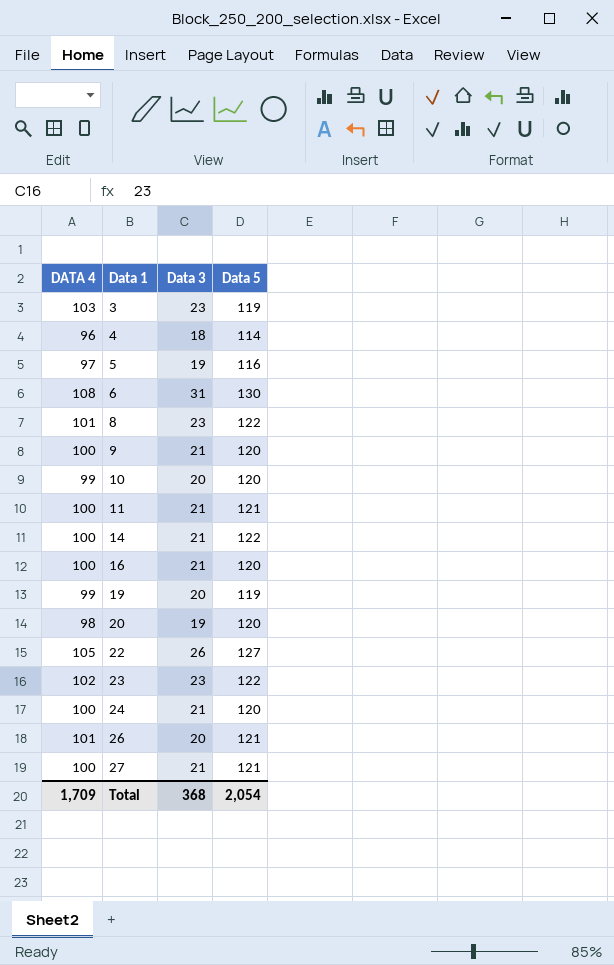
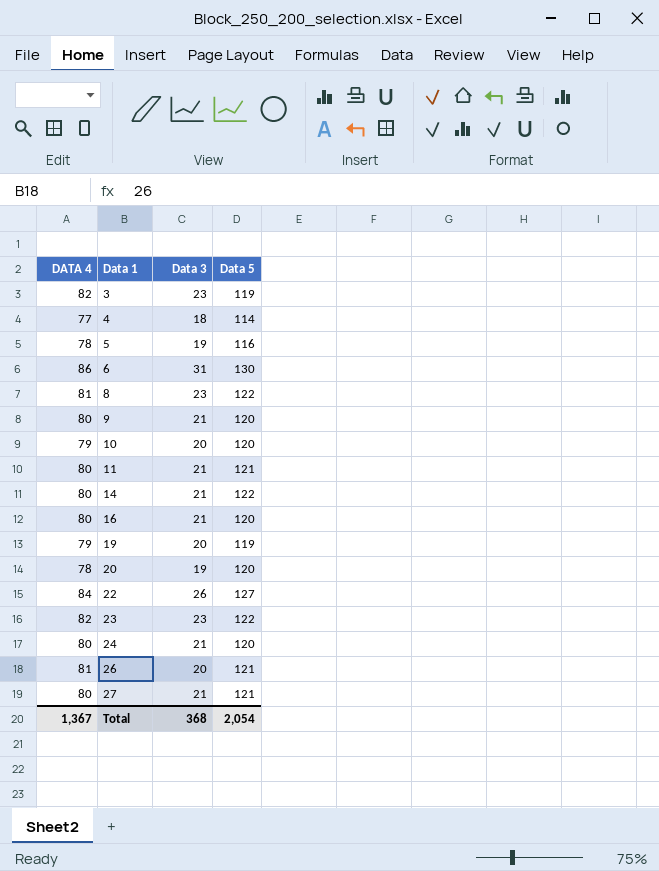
3 | DATA 4: 103 -> 82
4 | DATA 4: 96 -> 77
5 | DATA 4: 97 -> 78
6 | DATA 4: 108 -> 86
8 | DATA 4: 101 -> 81
9 | DATA 4: 100 -> 80
10 | DATA 4: 99 -> 79
11 | DATA 4: 100 -> 80
14 | DATA 4: 100 -> 80
16 | DATA 4: 100 -> 80
19 | DATA 4: 99 -> 79
20 | DATA 4: 98 -> 78
22 | DATA 4: 105 -> 84
23 | DATA 4: 102 -> 82
24 | DATA 4: 100 -> 80
26 | DATA 4: 101 -> 81
27 | DATA 4: 100 -> 80
Total | DATA 4: 1,709 -> 1,367

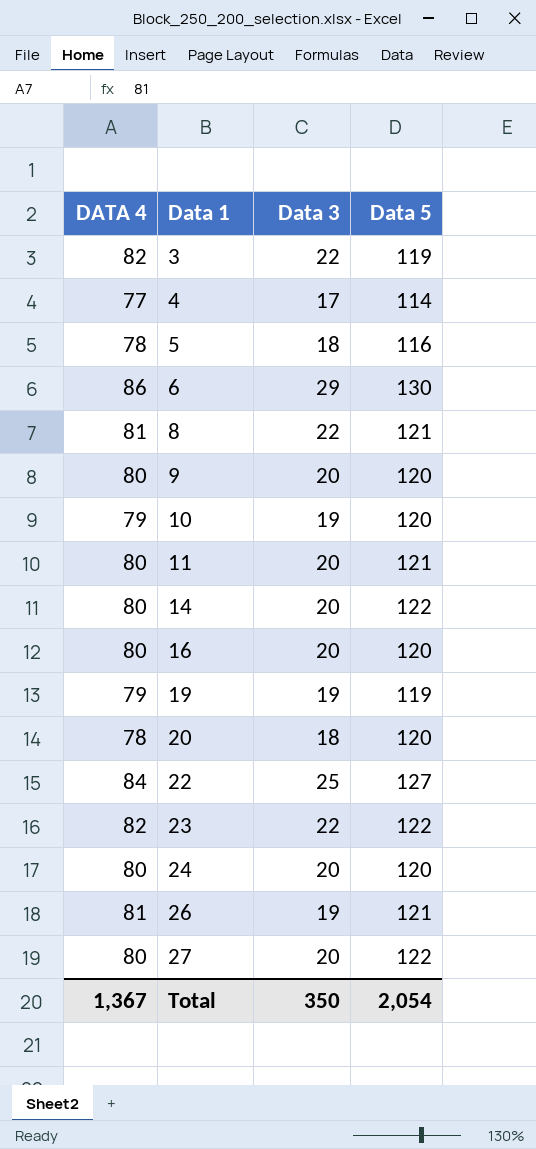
3 | Data 3: 23 -> 22
4 | Data 3: 18 -> 17
5 | Data 3: 19 -> 18
6 | Data 3: 31 -> 29
8 | Data 3: 23 -> 22
8 | Data 5: 122 -> 121
9 | Data 3: 21 -> 20
10 | Data 3: 20 -> 19
11 | Data 3: 21 -> 20
14 | Data 3: 21 -> 20
16 | Data 3: 21 -> 20
19 | Data 3: 20 -> 19
20 | Data 3: 19 -> 18
22 | Data 3: 26 -> 25
23 | Data 3: 23 -> 22
24 | Data 3: 21 -> 20
26 | Data 3: 20 -> 19
27 | Data 3: 21 -> 20
27 | Data 5: 121 -> 122
Total | Data 3: 368 -> 350

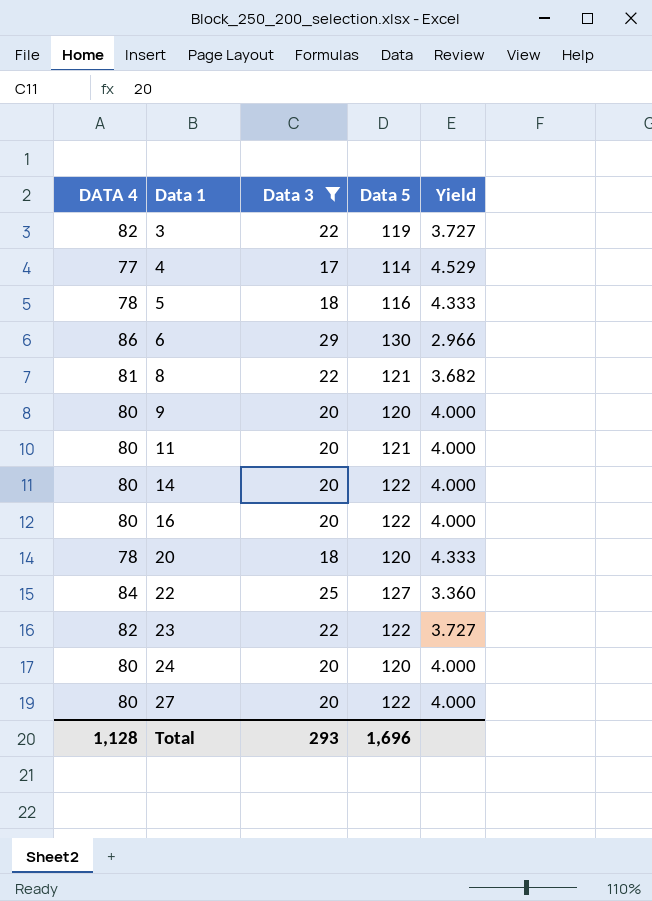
filter: none -> Data 3 != 19
column Yield | formula: none -> [DATA 4] / [Data 3]
16 | Data 5: 120 -> 122
Total | DATA 4: 1,367 -> 1,128
Total | Data 3: 350 -> 293
Total | Data 5: 2,054 -> 1,696

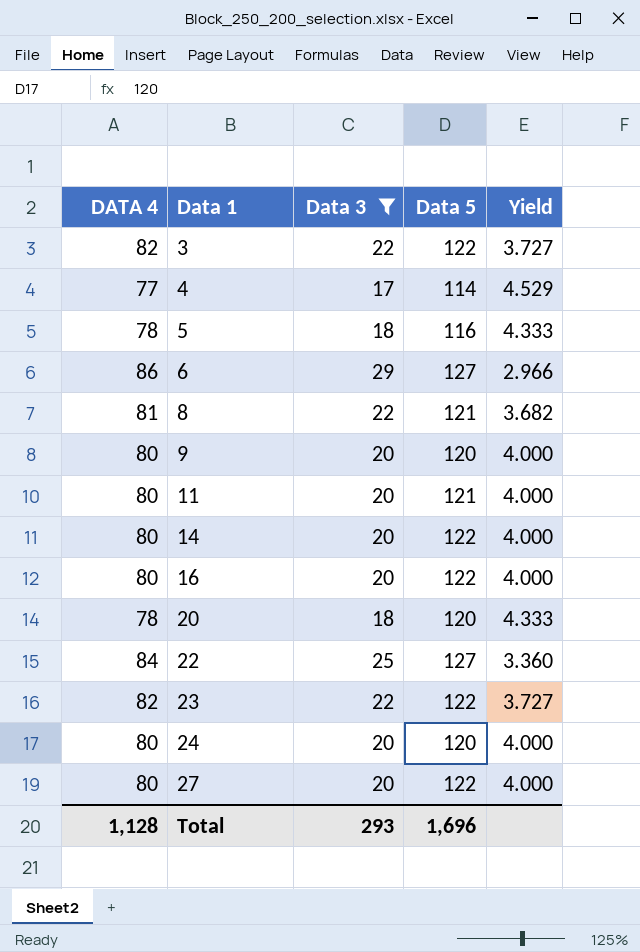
3 | Data 5: 119 -> 122
6 | Data 5: 130 -> 127

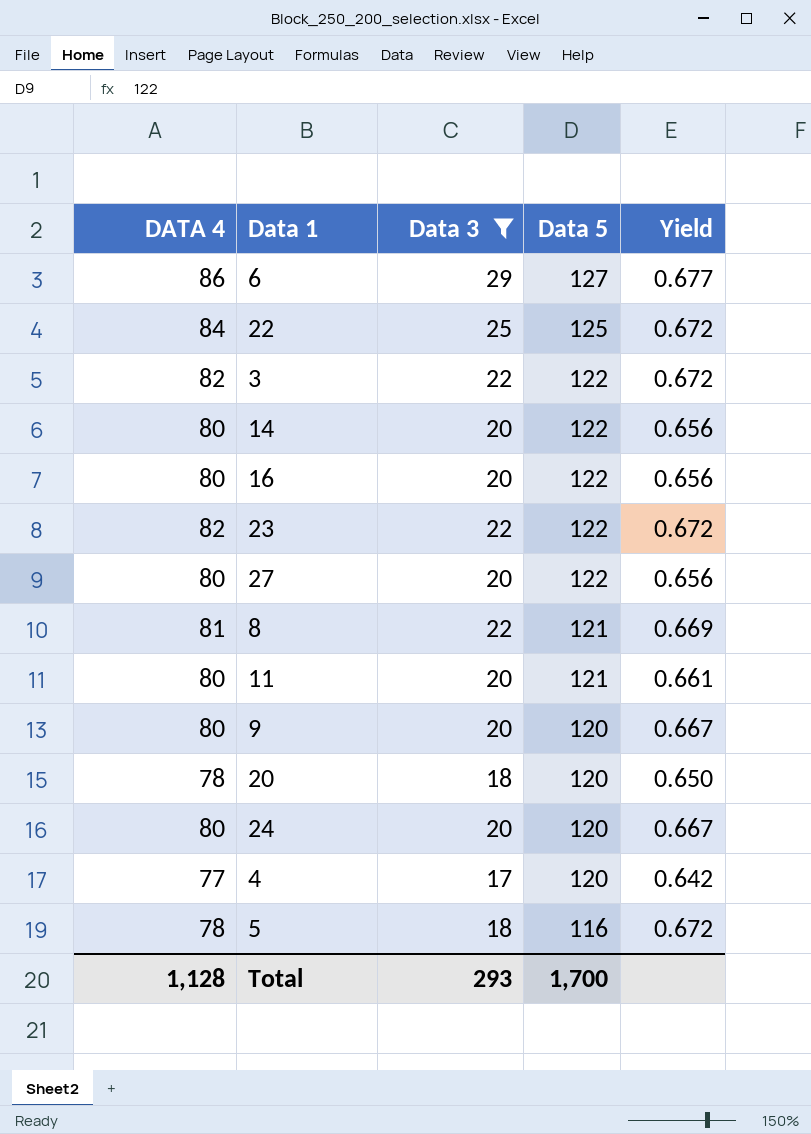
row order: Data 1 ascending -> Data 5 descending
column Yield | formula: [DATA 4] / [Data 3] -> [DATA 4] / [Data 5]
22 | Data 5: 127 -> 125
4 | Data 5: 114 -> 120
Total | Data 5: 1,696 -> 1,700

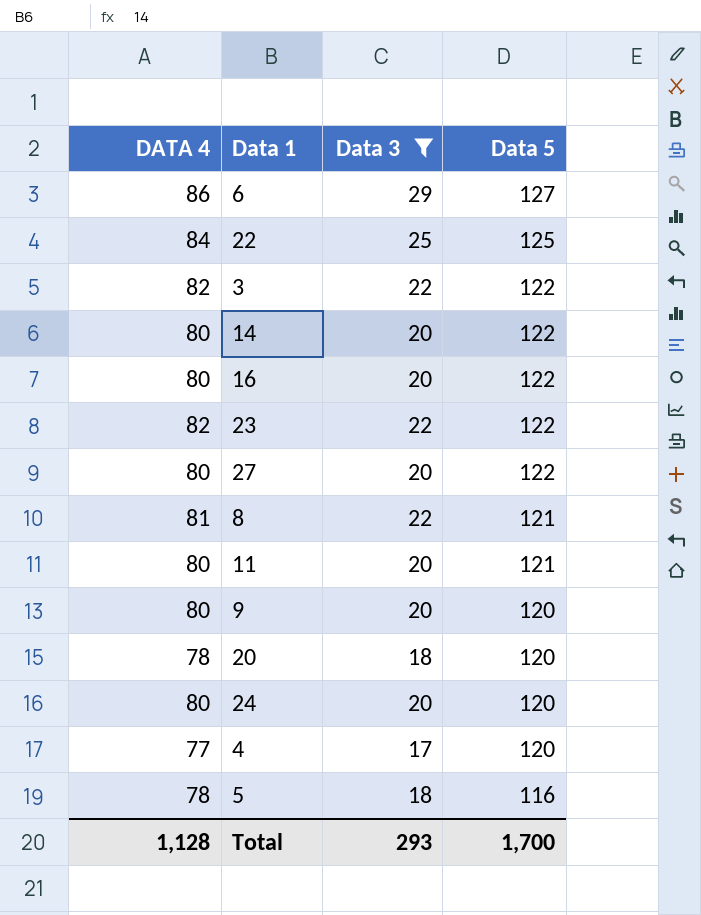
column Yield | formula: [DATA 4] / [Data 5] -> none

